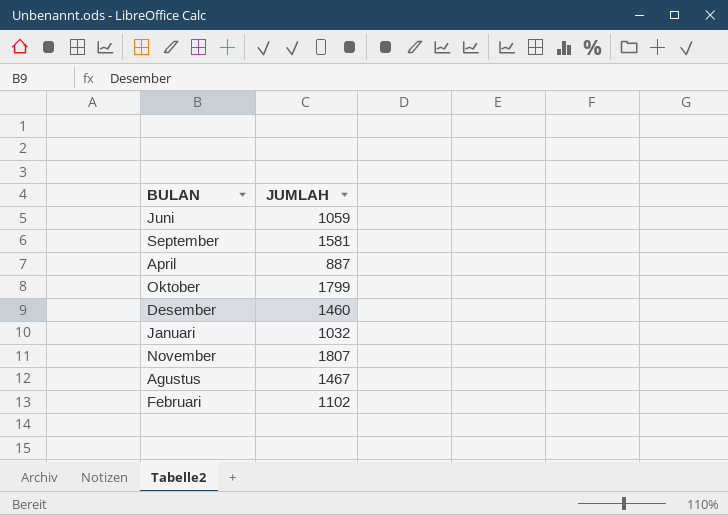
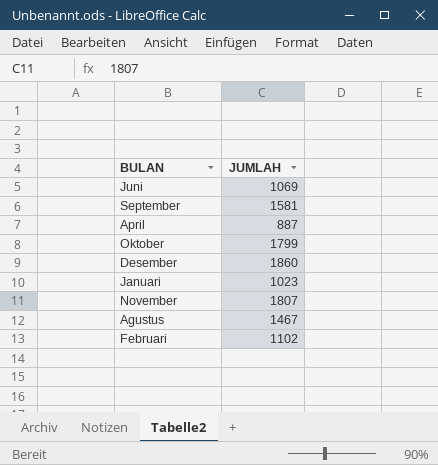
Juni | JUMLAH: 1059 -> 1069
Desember | JUMLAH: 1460 -> 1860
Januari | JUMLAH: 1032 -> 1023

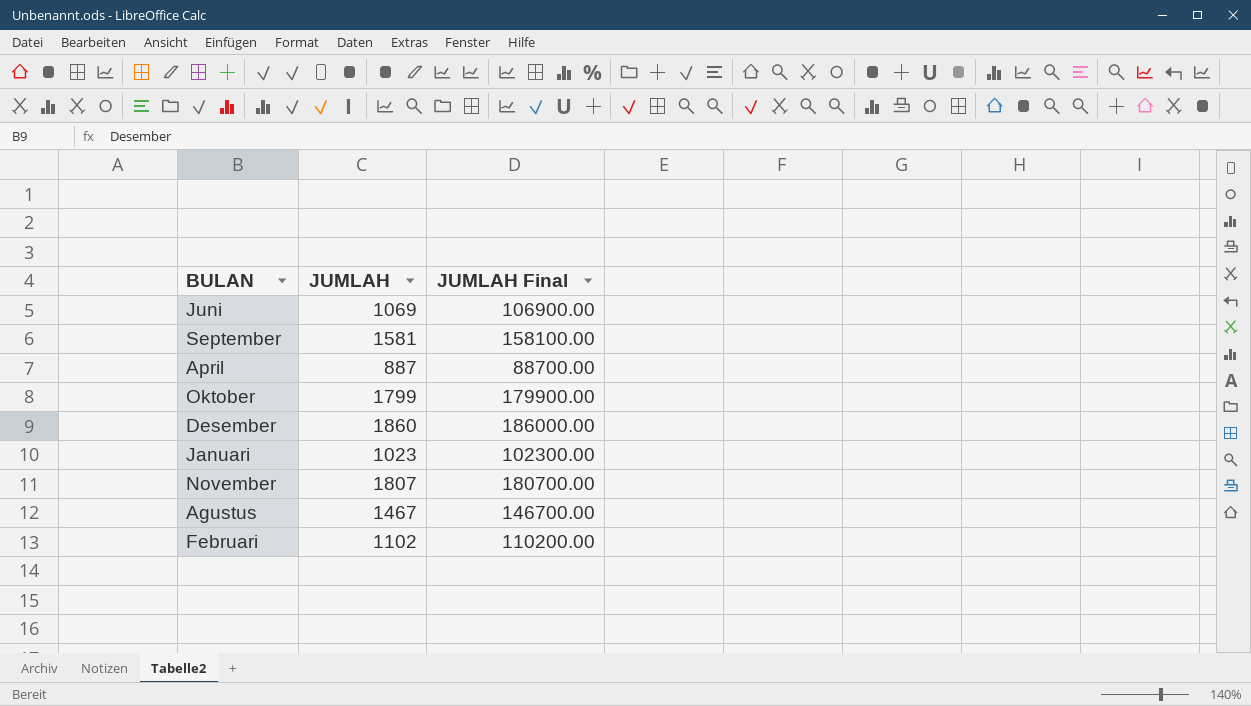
column JUMLAH Final | formula: none -> [JUMLAH] * 100

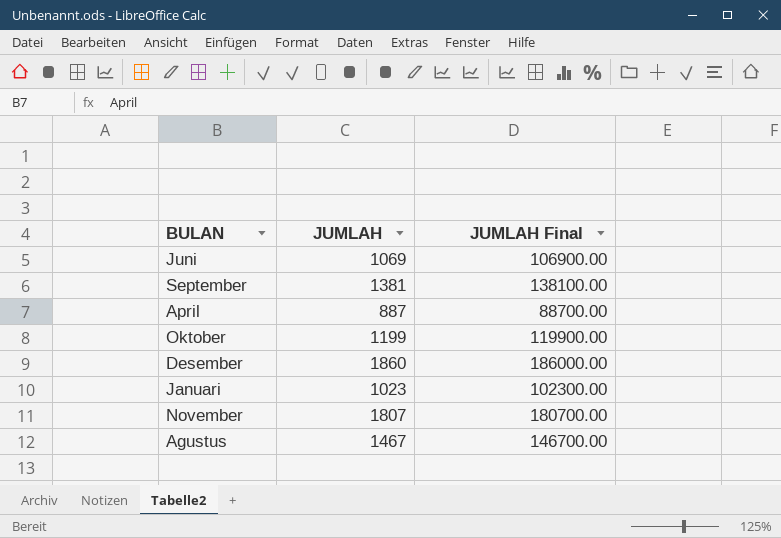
row Februari: 1102 | 110200.00 -> none
September | JUMLAH: 1581 -> 1381
September | JUMLAH Final: 158100.00 -> 138100.00
Oktober | JUMLAH: 1799 -> 1199
Oktober | JUMLAH Final: 179900.00 -> 119900.00

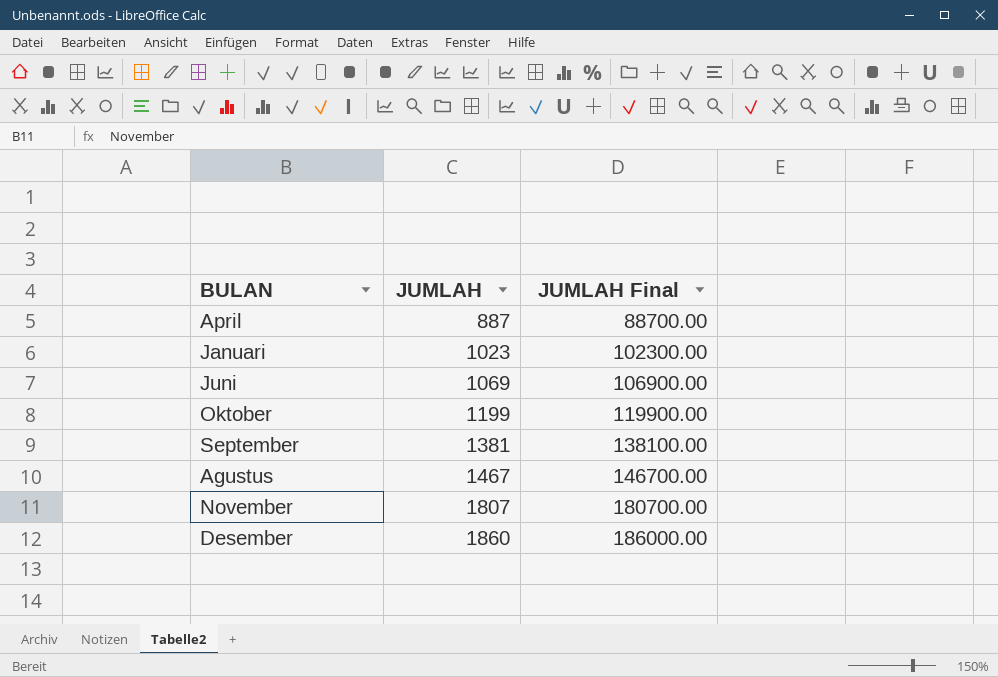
row order: none -> JUMLAH ascending

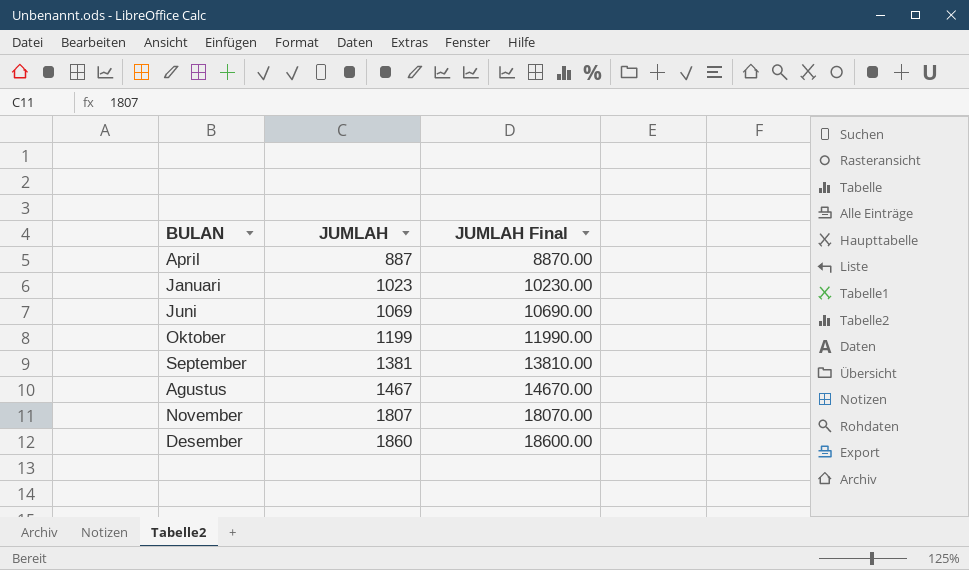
column JUMLAH Final | formula: [JUMLAH] * 100 -> [JUMLAH] * 10

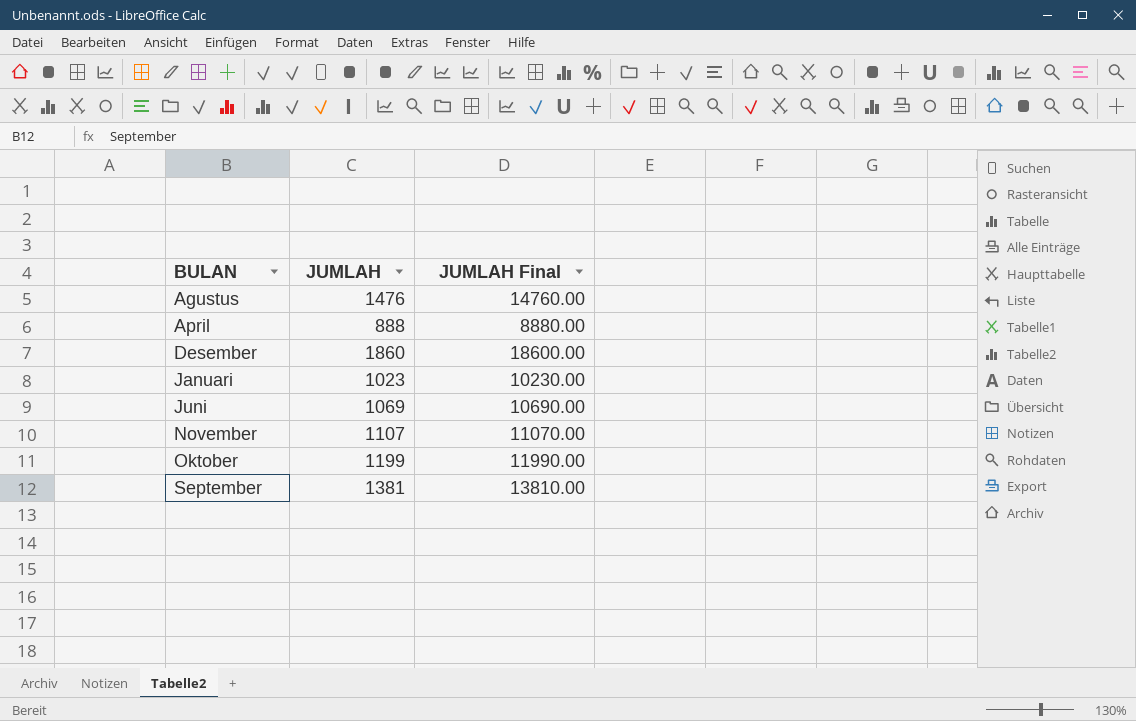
row order: JUMLAH ascending -> BULAN ascending
Agustus | JUMLAH: 1467 -> 1476
Agustus | JUMLAH Final: 14670.00 -> 14760.00
April | JUMLAH: 887 -> 888
April | JUMLAH Final: 8870.00 -> 8880.00
November | JUMLAH: 1807 -> 1107
November | JUMLAH Final: 18070.00 -> 11070.00

